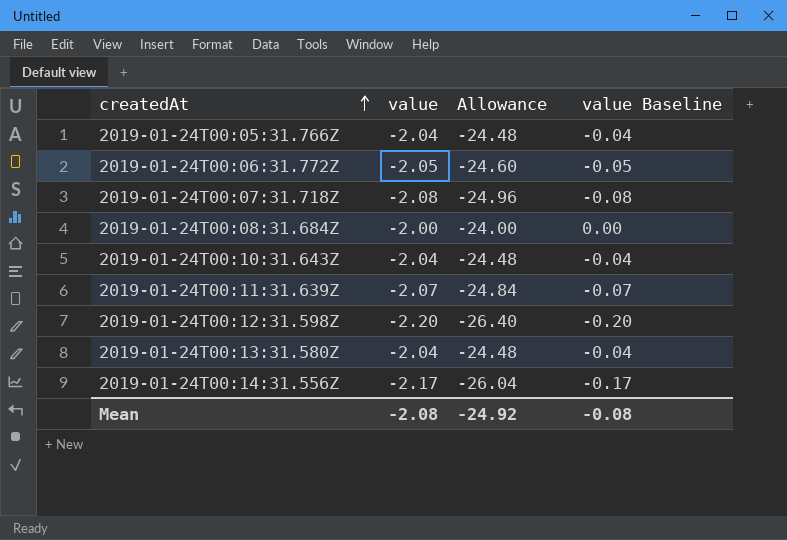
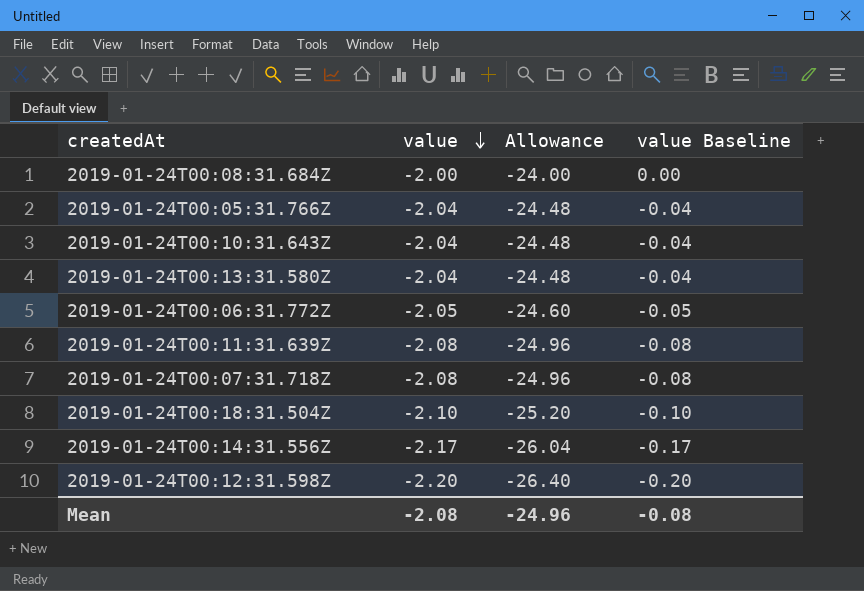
row order: createdAt ascending -> value descending
2019-01-24T00:11:31.639Z | value: -2.07 -> -2.08
2019-01-24T00:11:31.639Z | Allowance: -24.84 -> -24.96
2019-01-24T00:11:31.639Z | value Baseline: -0.07 -> -0.08
row 2019-01-24T00:18:31.504Z: none -> -2.10 | -25.20 | -0.10
Mean | Allowance: -24.92 -> -24.96

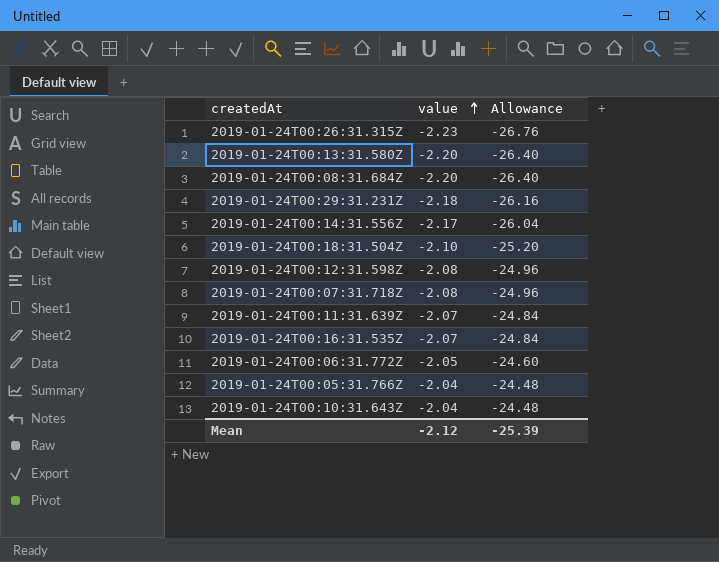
row order: value descending -> value ascending
column value Baseline | formula: [value] + 2 -> none
row 2019-01-24T00:26:31.315Z: none -> -2.23 | -26.76
2019-01-24T00:13:31.580Z | value: -2.04 -> -2.20
2019-01-24T00:13:31.580Z | Allowance: -24.48 -> -26.40
2019-01-24T00:08:31.684Z | value: -2.00 -> -2.20
2019-01-24T00:08:31.684Z | Allowance: -24.00 -> -26.40
row 2019-01-24T00:29:31.231Z: none -> -2.18 | -26.16
2019-01-24T00:12:31.598Z | value: -2.20 -> -2.08
2019-01-24T00:12:31.598Z | Allowance: -26.40 -> -24.96
2019-01-24T00:11:31.639Z | value: -2.08 -> -2.07
2019-01-24T00:11:31.639Z | Allowance: -24.96 -> -24.84
row 2019-01-24T00:16:31.535Z: none -> -2.07 | -24.84
Mean | value: -2.08 -> -2.12
Mean | Allowance: -24.96 -> -25.39

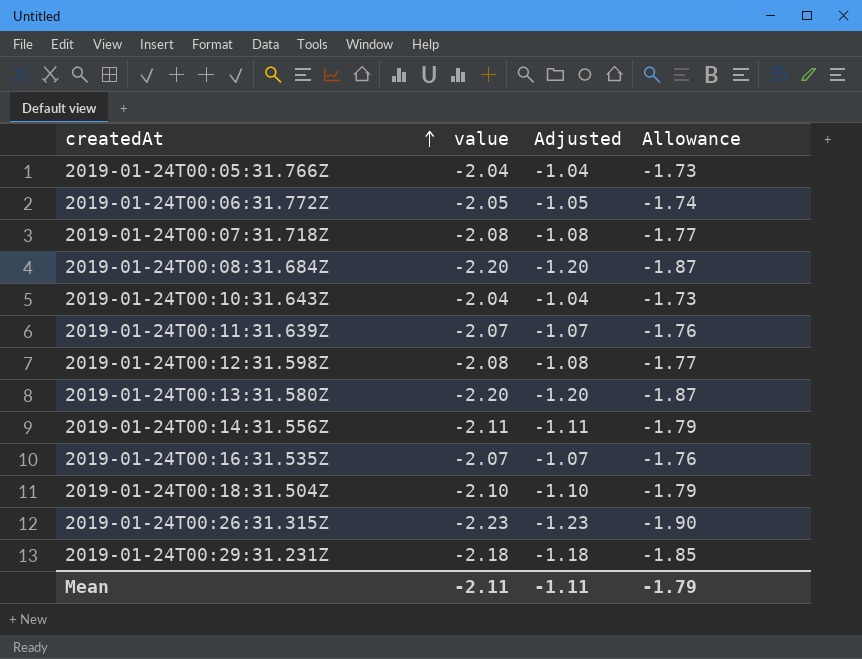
row order: value ascending -> createdAt ascending
column Adjusted | formula: none -> [value] + 1
column Allowance | formula: [value] * 12 -> [value] * 0.85
2019-01-24T00:14:31.556Z | value: -2.17 -> -2.11
Mean | value: -2.12 -> -2.11
Mean | Allowance: -25.39 -> -1.79

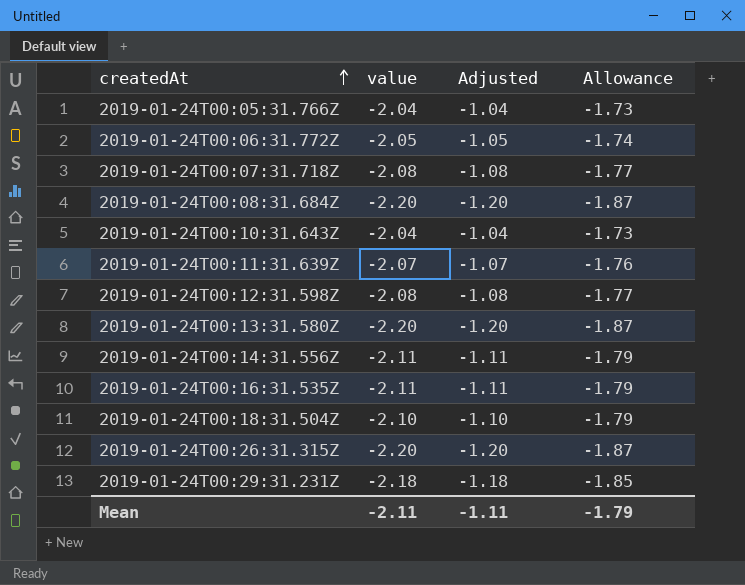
2019-01-24T00:16:31.535Z | value: -2.07 -> -2.11
2019-01-24T00:16:31.535Z | Adjusted: -1.07 -> -1.11
2019-01-24T00:16:31.535Z | Allowance: -1.76 -> -1.79
2019-01-24T00:26:31.315Z | value: -2.23 -> -2.20
2019-01-24T00:26:31.315Z | Adjusted: -1.23 -> -1.20
2019-01-24T00:26:31.315Z | Allowance: -1.90 -> -1.87

